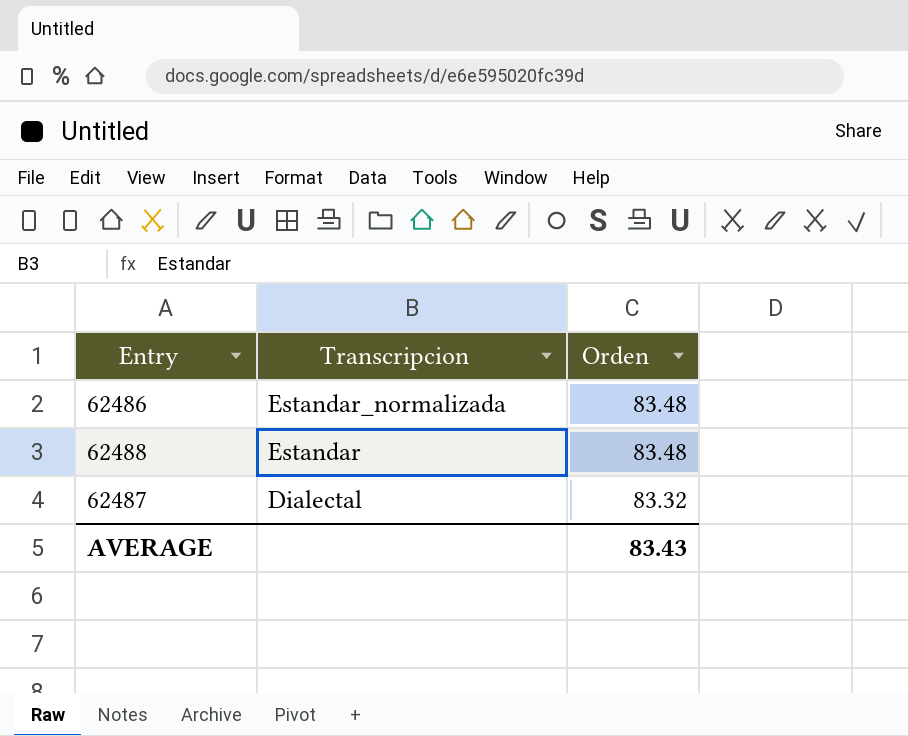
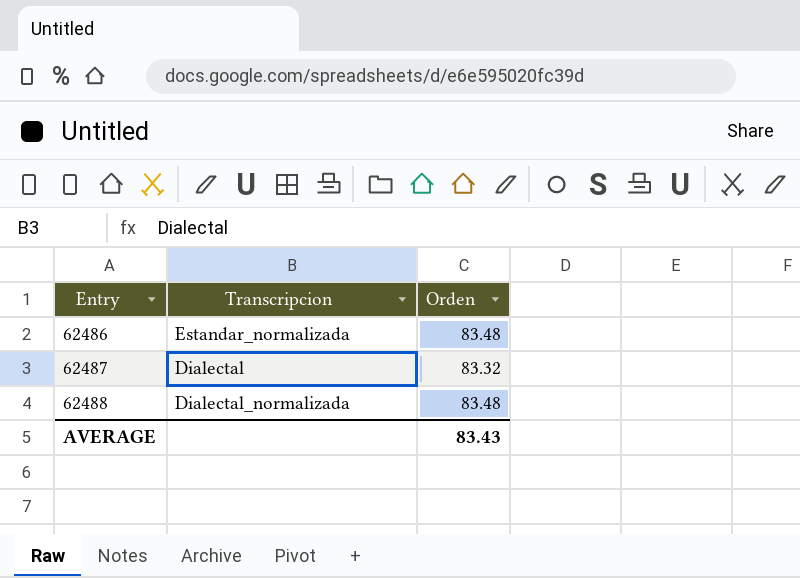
row order: Transcripcion descending -> Entry ascending
62488 | Transcripcion: Estandar -> Dialectal_normalizada

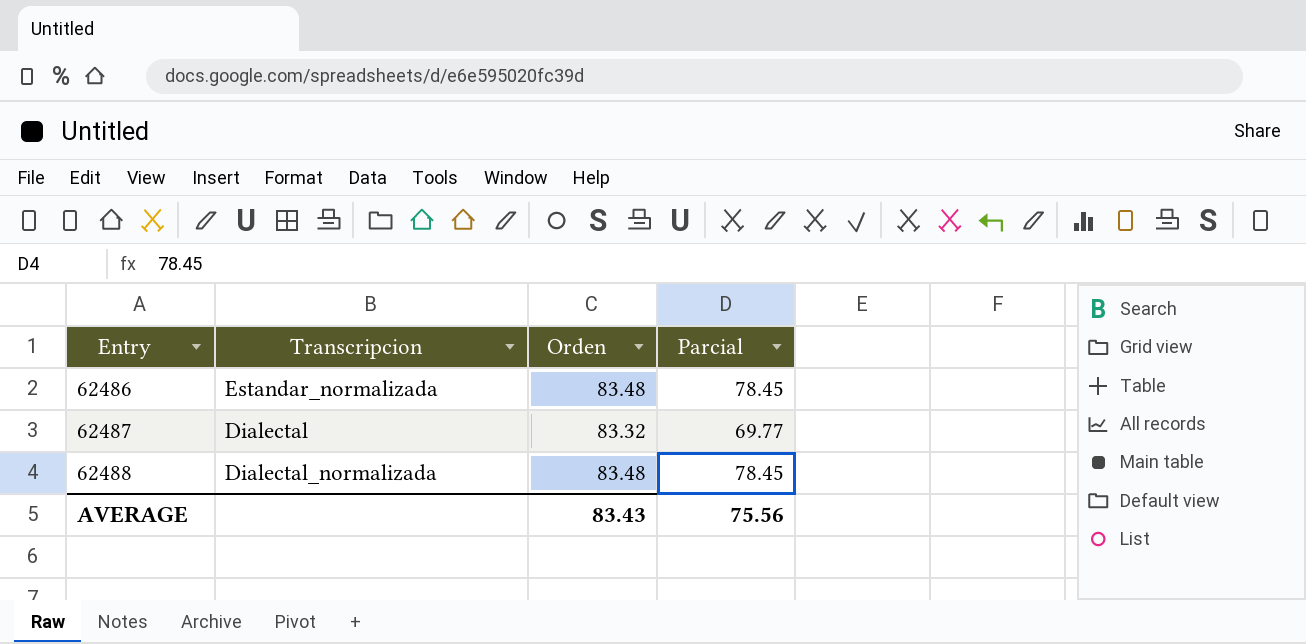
column Parcial | position: none -> 4

